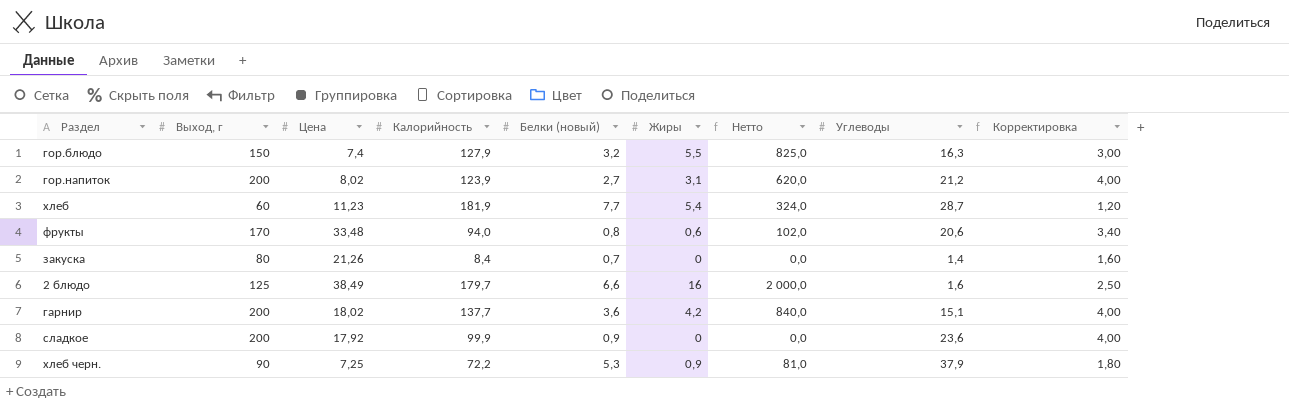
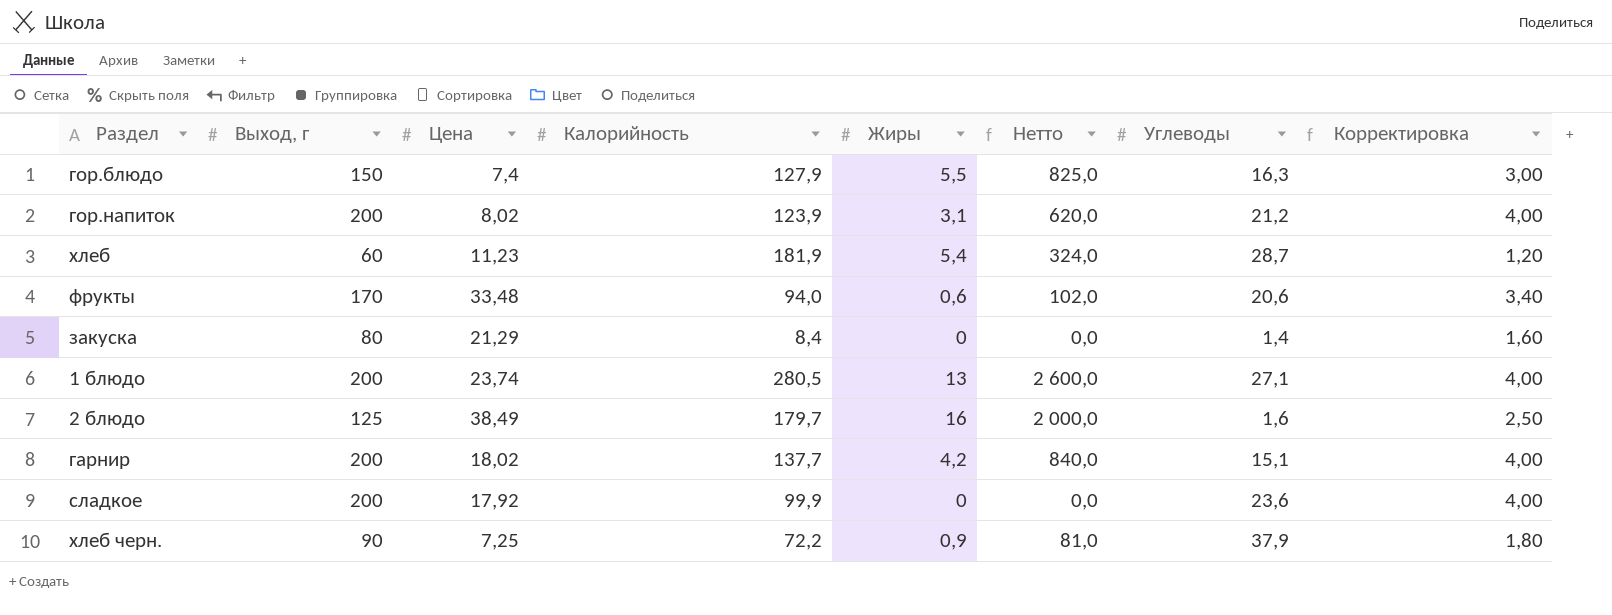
column Белки (новый) | position: 5 -> none
закуска | Цена: 21,26 -> 21,29
row 1 блюдо: none -> 200 | 23,74 | 280,5 | 13 | 2 600,0 | 27,1 | 4,00

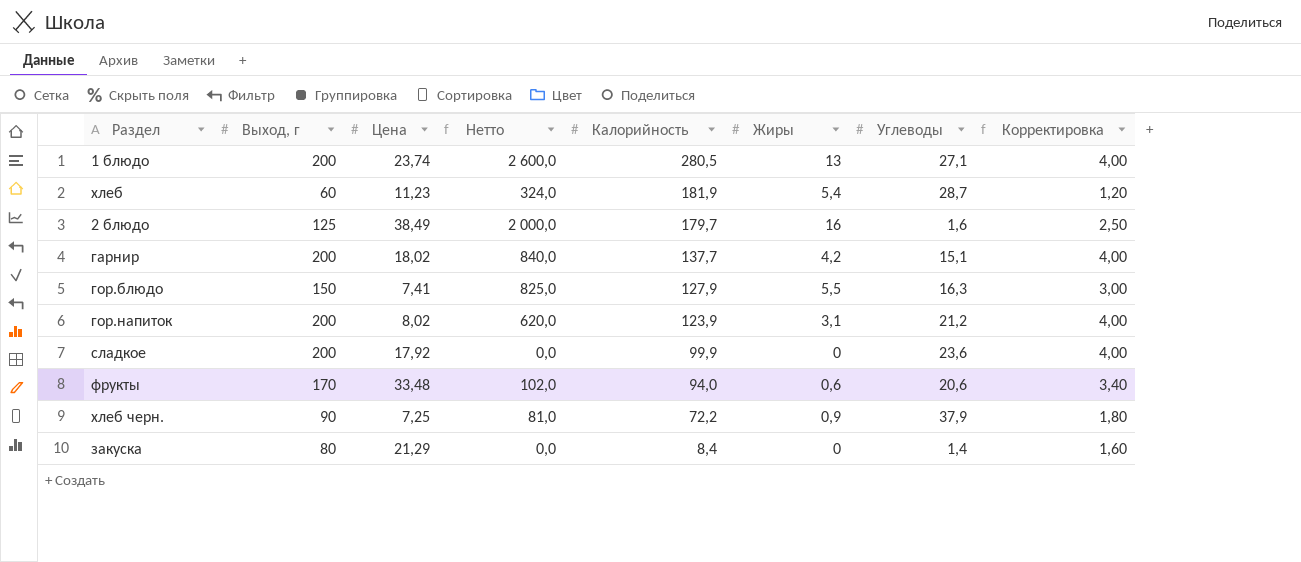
row order: none -> Калорийность descending
column Нетто | position: 6 -> 4
гор.блюдо | Цена: 7,4 -> 7,41

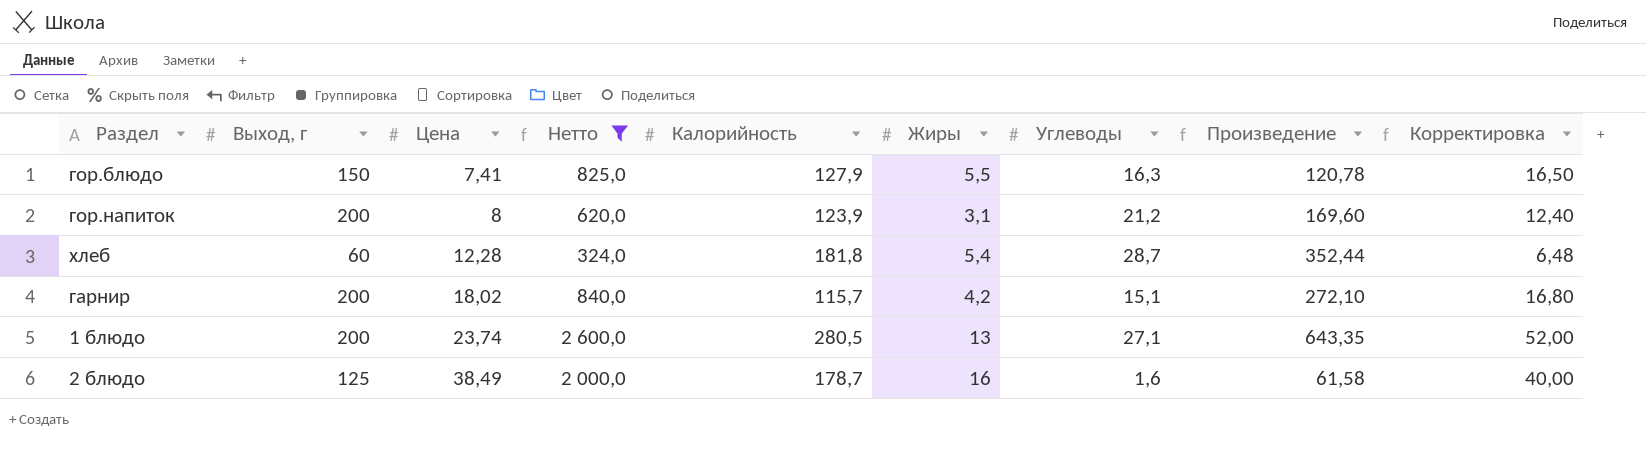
filter: none -> Нетто >= 324,0
row order: Калорийность descending -> Цена ascending
column Произведение | formula: none -> [Цена] * [Углеводы]
column Корректировка | formula: [Выход, г] * 0,02 -> [Нетто] * 0,02
гор.напиток | Цена: 8,02 -> 8
хлеб | Цена: 11,23 -> 12,28
хлеб | Калорийность: 181,9 -> 181,8
гарнир | Калорийность: 137,7 -> 115,7
2 блюдо | Калорийность: 179,7 -> 178,7

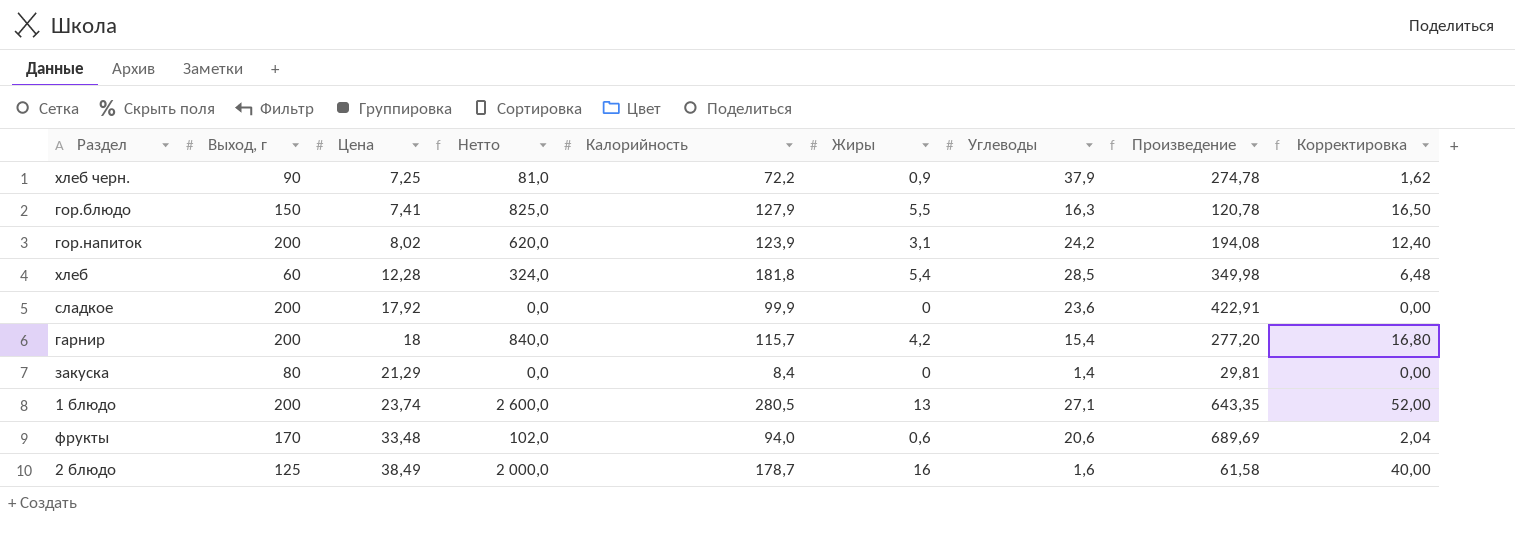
filter: Нетто >= 324,0 -> none
гор.напиток | Цена: 8 -> 8,02
гор.напиток | Углеводы: 21,2 -> 24,2
гор.напиток | Произведение: 169,60 -> 194,08
хлеб | Углеводы: 28,7 -> 28,5
хлеб | Произведение: 352,44 -> 349,98
гарнир | Цена: 18,02 -> 18
гарнир | Углеводы: 15,1 -> 15,4
гарнир | Произведение: 272,10 -> 277,20

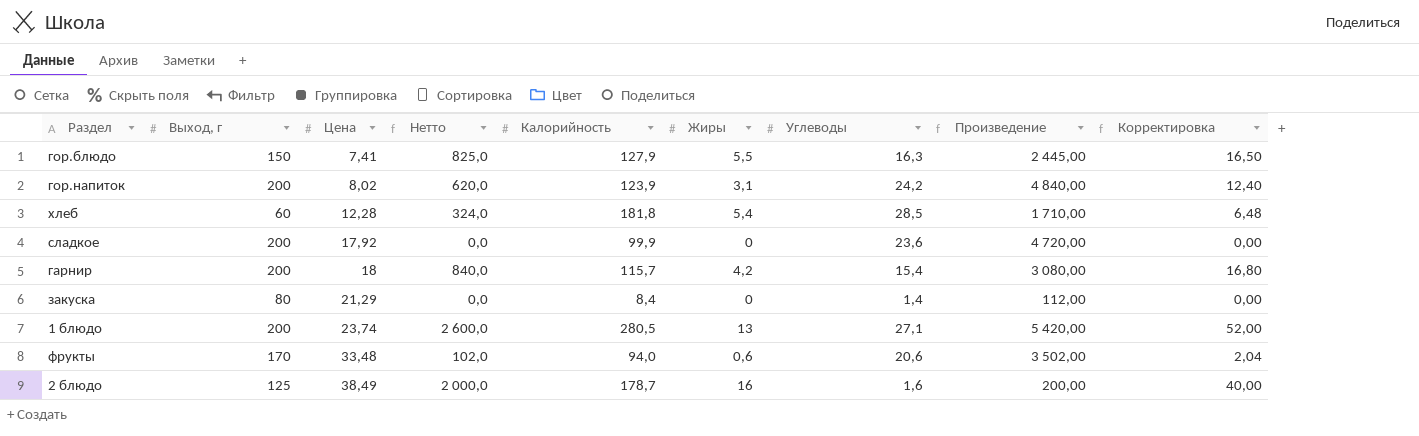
column Произведение | formula: [Цена] * [Углеводы] -> [Выход, г] * [Углеводы]
row хлеб черн.: 90 | 7,25 | 81,0 | 72,2 | 0,9 | 37,9 | 274,78 | 1,62 -> none

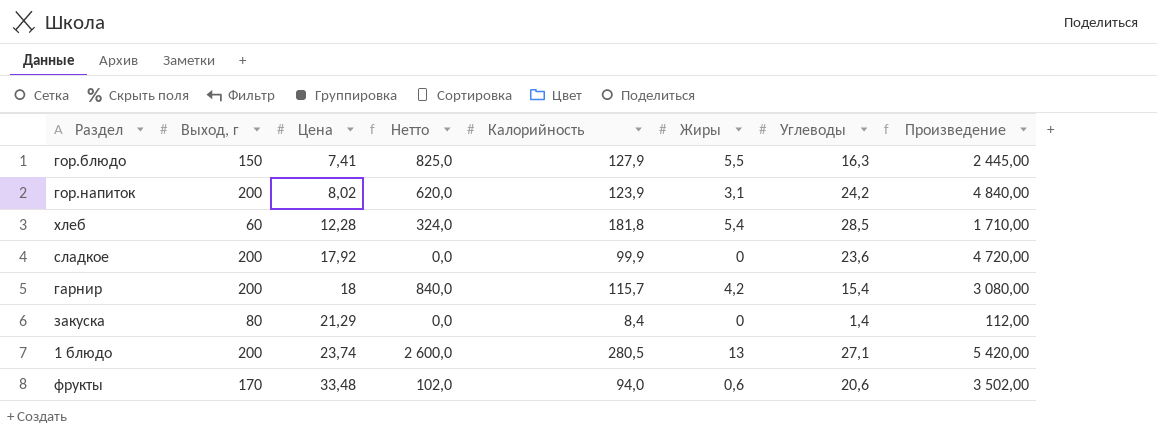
column Корректировка | formula: [Нетто] * 0,02 -> none
row 2 блюдо: 125 | 38,49 | 2 000,0 | 178,7 | 16 | 1,6 | 200,00 | 40,00 -> none

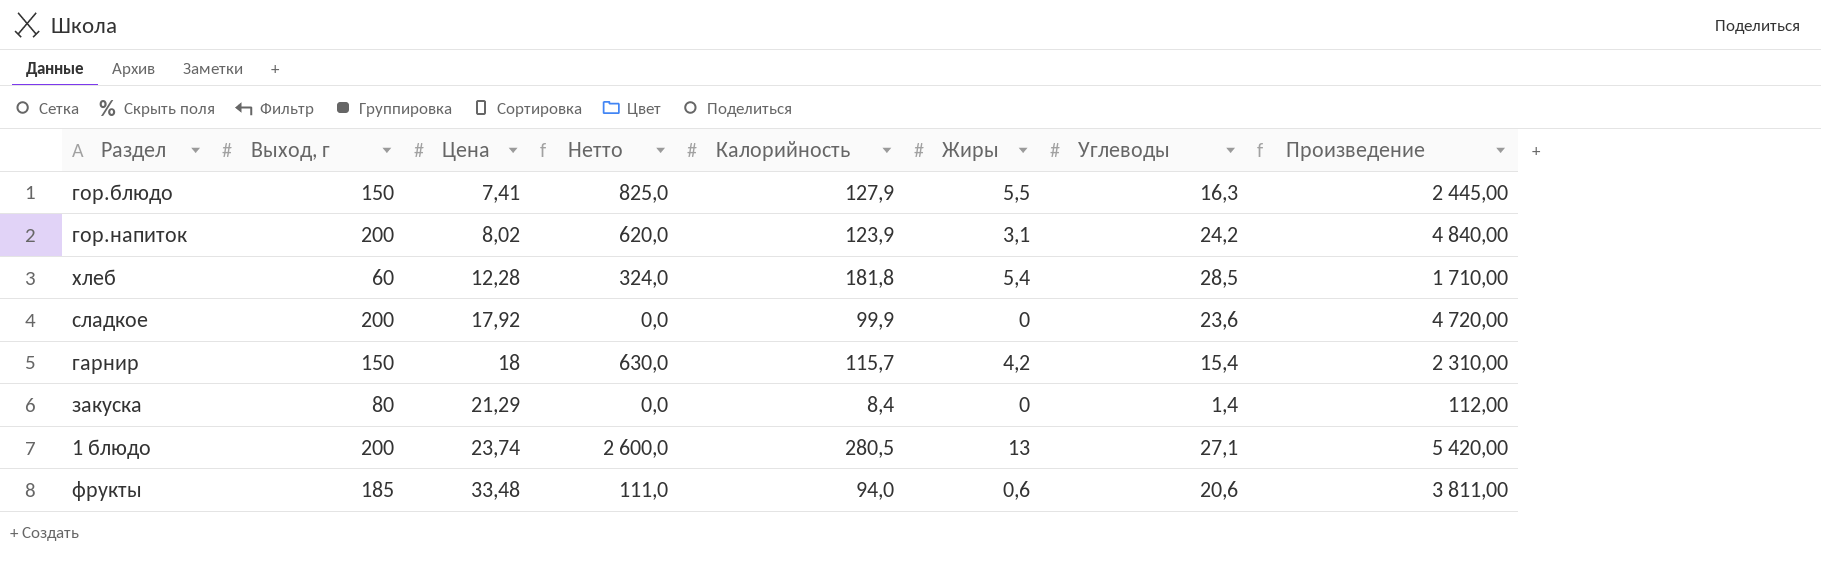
гарнир | Выход, г: 200 -> 150
гарнир | Нетто: 840,0 -> 630,0
гарнир | Произведение: 3 080,00 -> 2 310,00
фрукты | Выход, г: 170 -> 185
фрукты | Нетто: 102,0 -> 111,0
фрукты | Произведение: 3 502,00 -> 3 811,00

